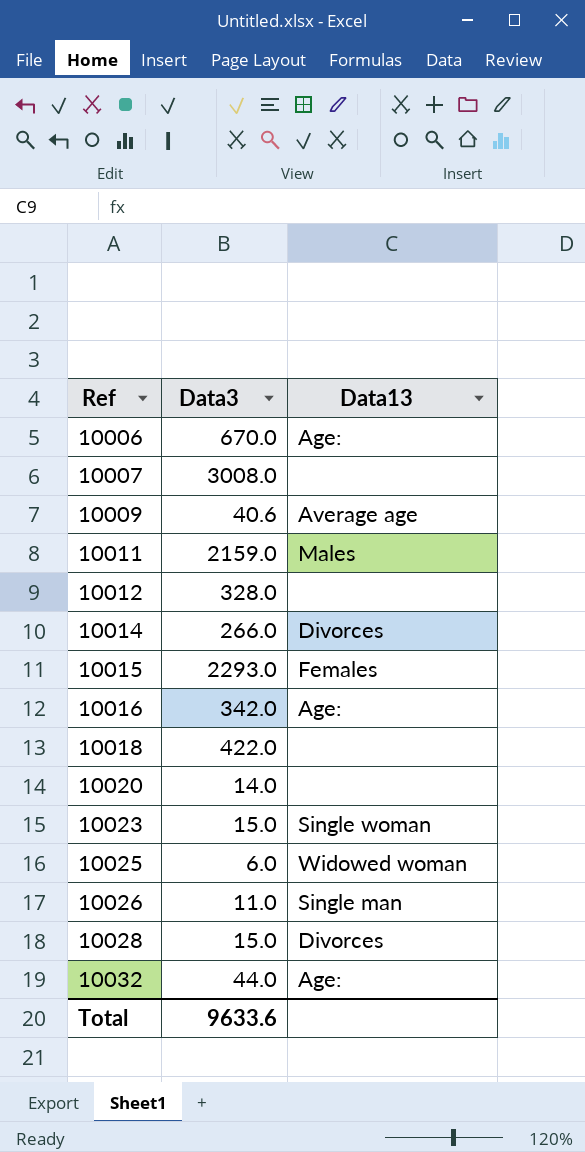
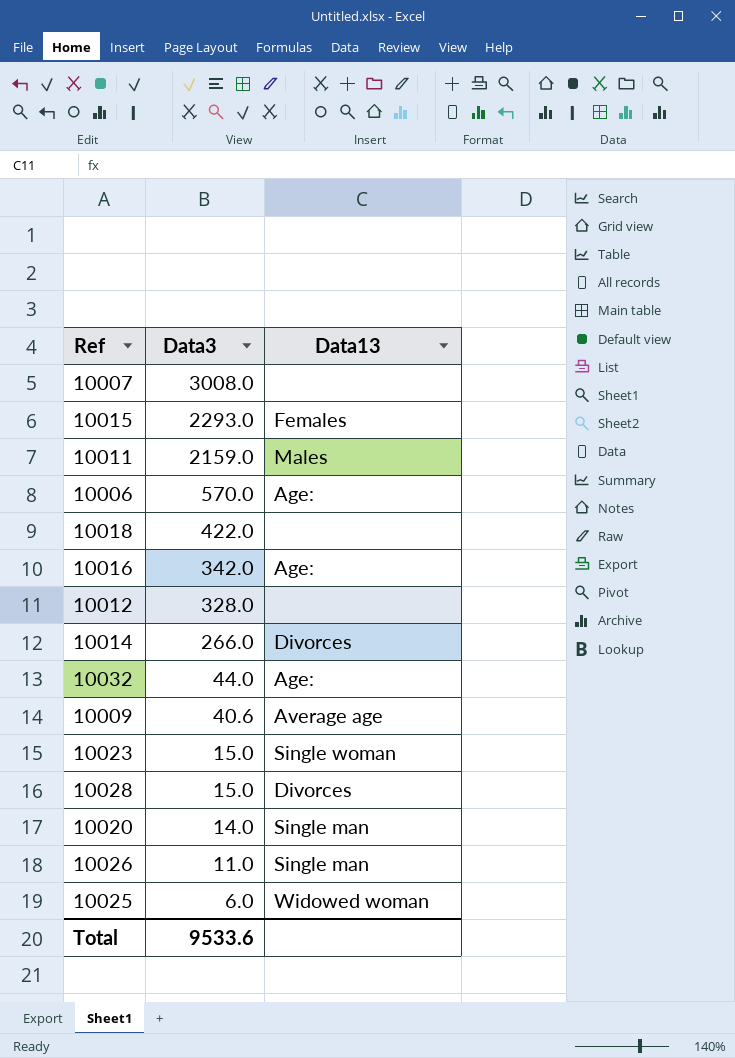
row order: Ref ascending -> Data3 descending
10006 | Data3: 670.0 -> 570.0
10020 | Data13: none -> Single man
Total | Data3: 9633.6 -> 9533.6

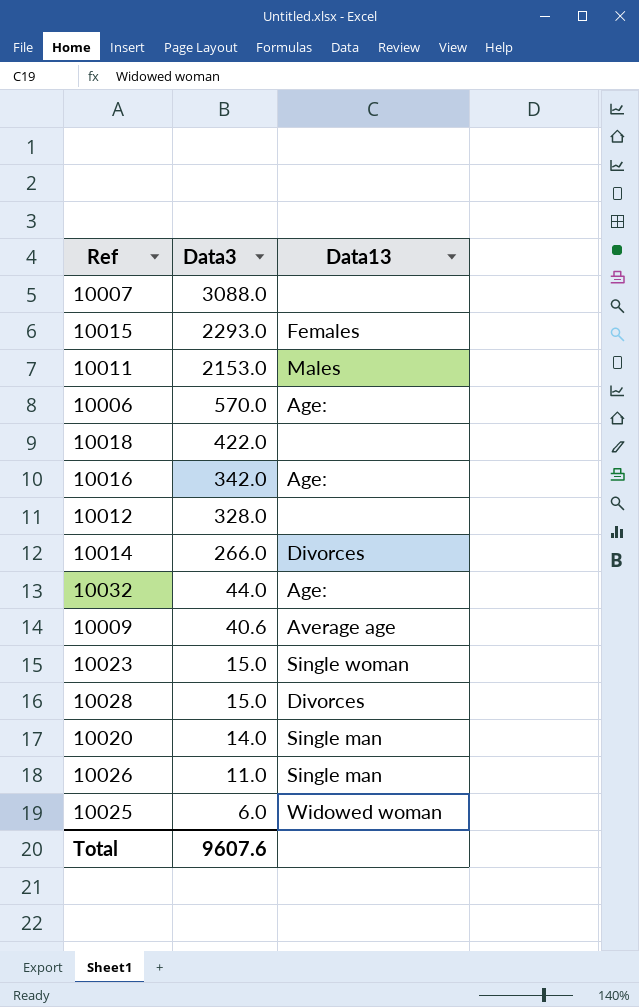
10007 | Data3: 3008.0 -> 3088.0
10011 | Data3: 2159.0 -> 2153.0
Total | Data3: 9533.6 -> 9607.6

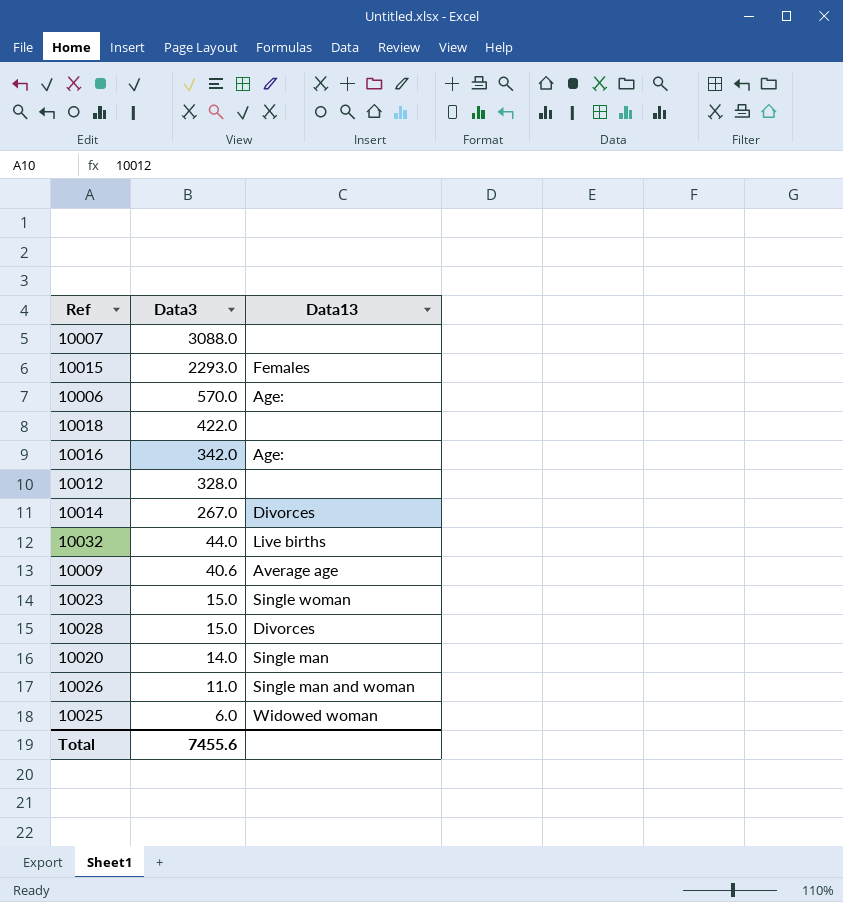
row 10011: 2153.0 | Males -> none
10014 | Data3: 266.0 -> 267.0
10032 | Data13: Age: -> Live births
10026 | Data13: Single man -> Single man and woman
Total | Data3: 9607.6 -> 7455.6

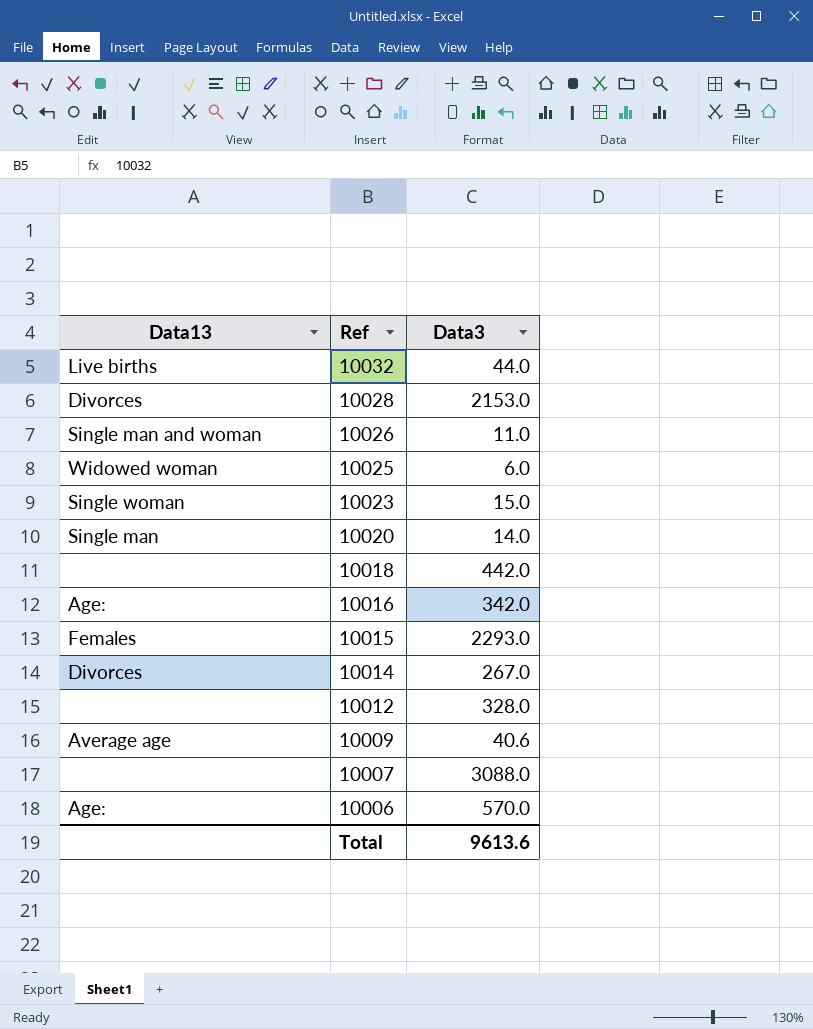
row order: Data3 descending -> Ref descending
column Data13 | position: 3 -> 1
10028 | Data3: 15.0 -> 2153.0
10018 | Data3: 422.0 -> 442.0
Total | Data3: 7455.6 -> 9613.6

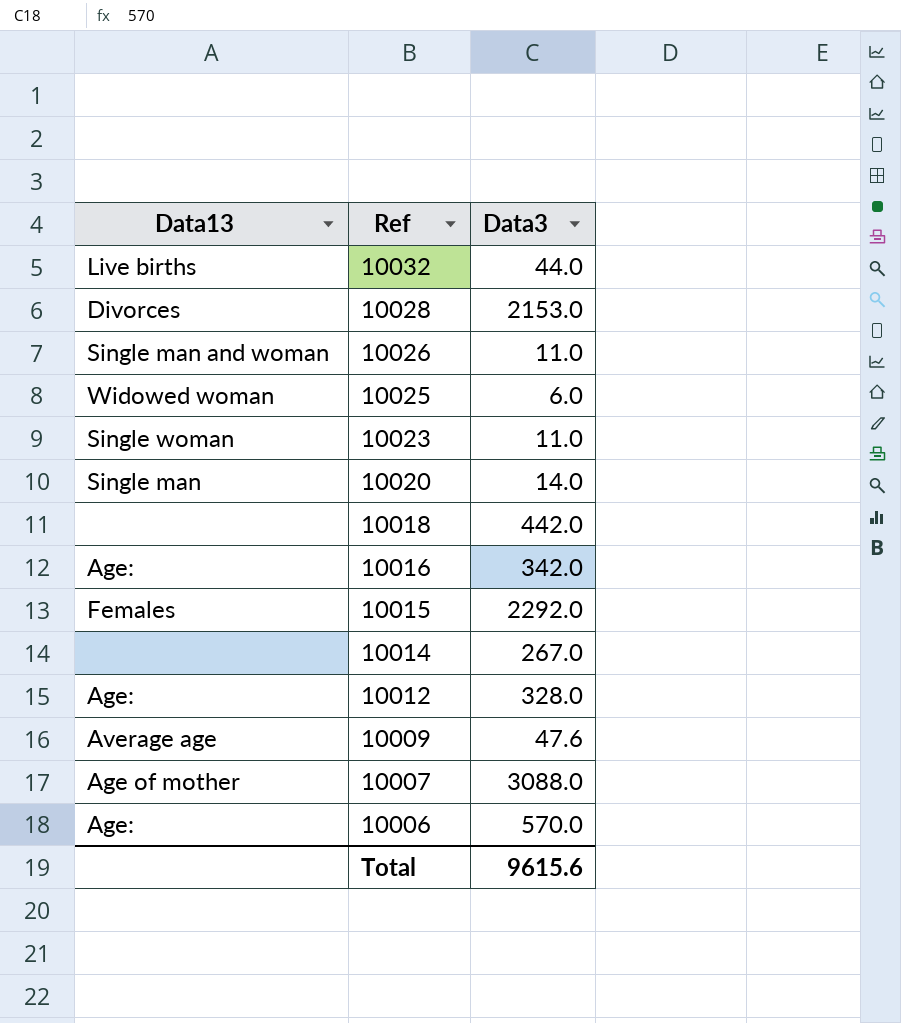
10023 | Data3: 15.0 -> 11.0
10015 | Data3: 2293.0 -> 2292.0
10014 | Data13: Divorces -> none
10012 | Data13: none -> Age:
10009 | Data3: 40.6 -> 47.6
10007 | Data13: none -> Age of mother
Total | Data3: 9613.6 -> 9615.6

